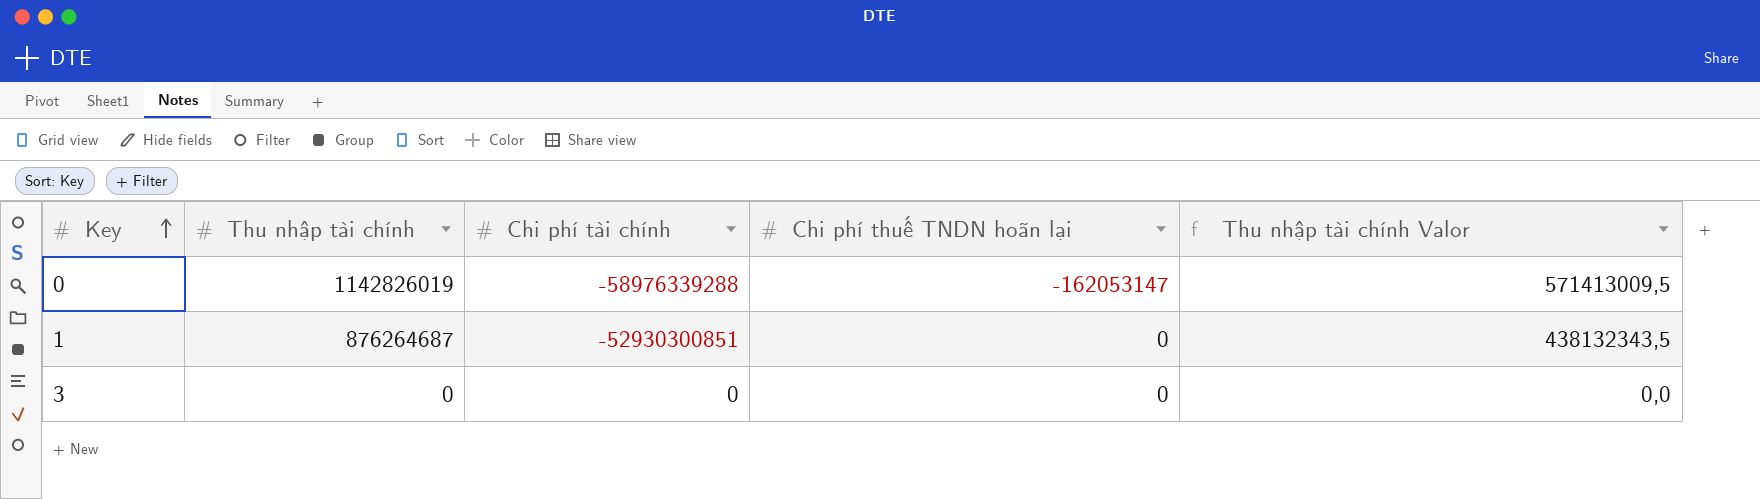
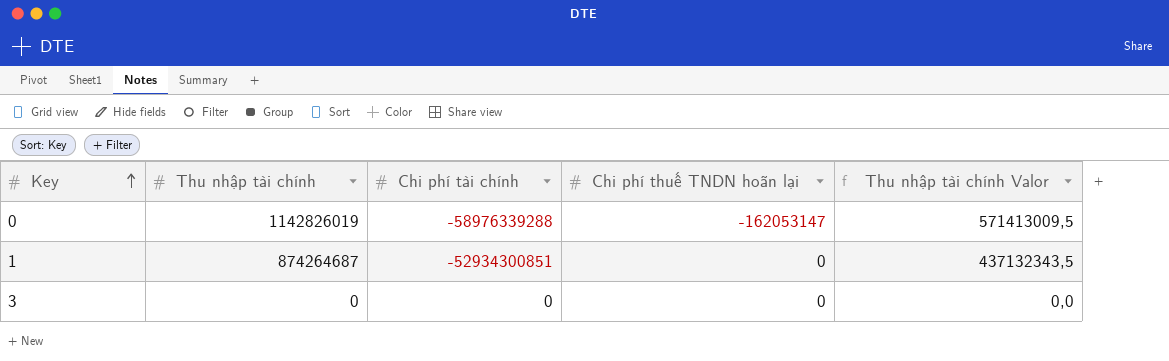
1 | Thu nhập tài chính: 876264687 -> 874264687
1 | Chi phí tài chính: -52930300851 -> -52934300851
1 | Thu nhập tài chính Valor: 438132343,5 -> 437132343,5

